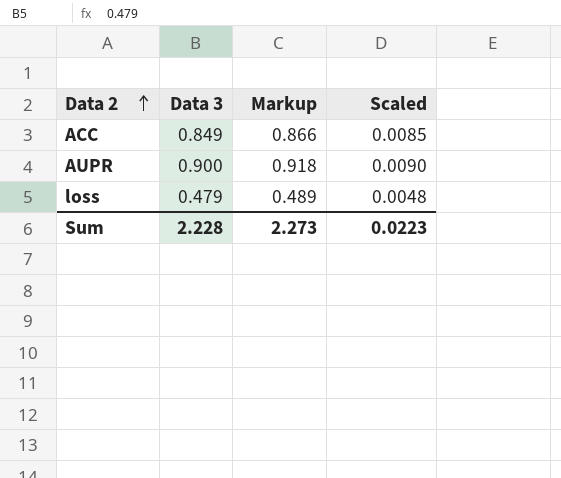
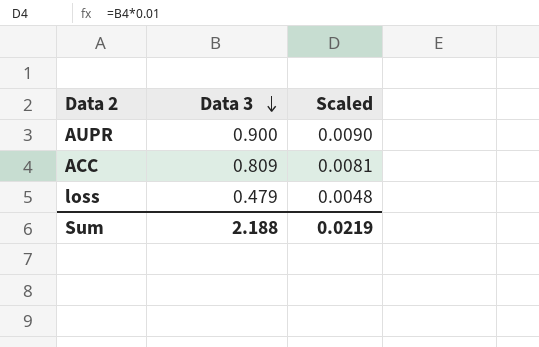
row order: Data 2 ascending -> Data 3 descending
column Markup | formula: [Data 3] * 1.02 -> none
ACC | Data 3: 0.849 -> 0.809
ACC | Scaled: 0.0085 -> 0.0081
Sum | Data 3: 2.228 -> 2.188
Sum | Scaled: 0.0223 -> 0.0219

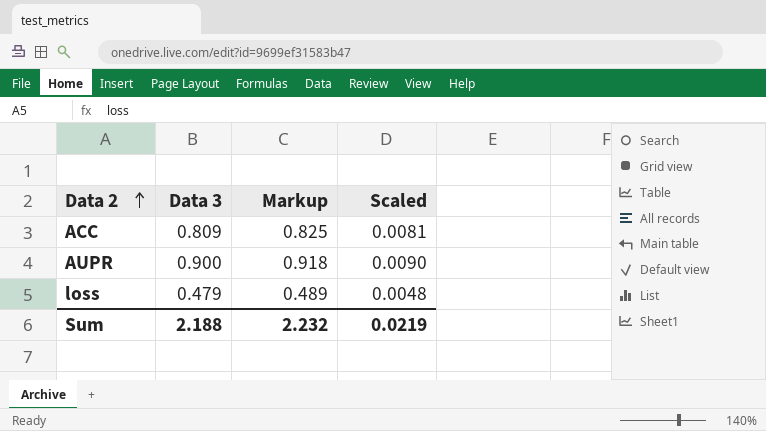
row order: Data 3 descending -> Data 2 ascending
column Markup | formula: none -> [Data 3] * 1.02

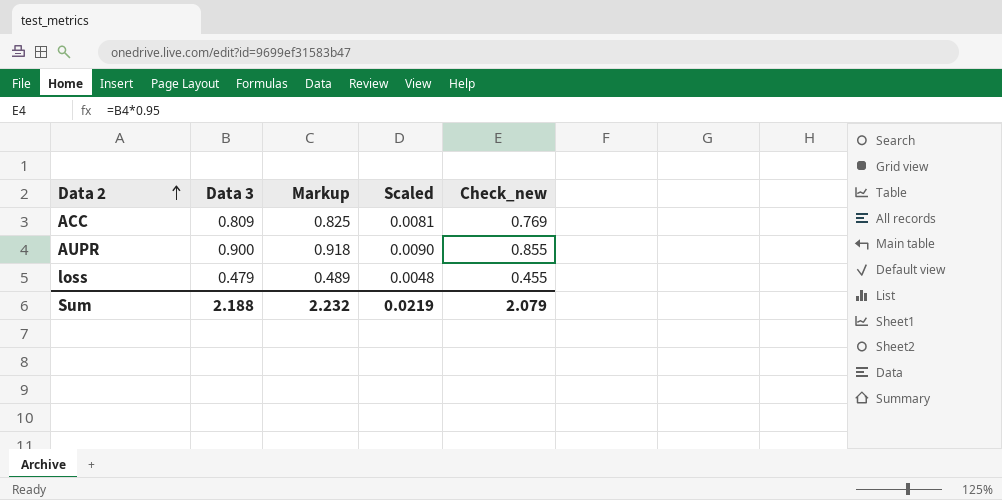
column Check_new | formula: none -> [Data 3] * 0.95

